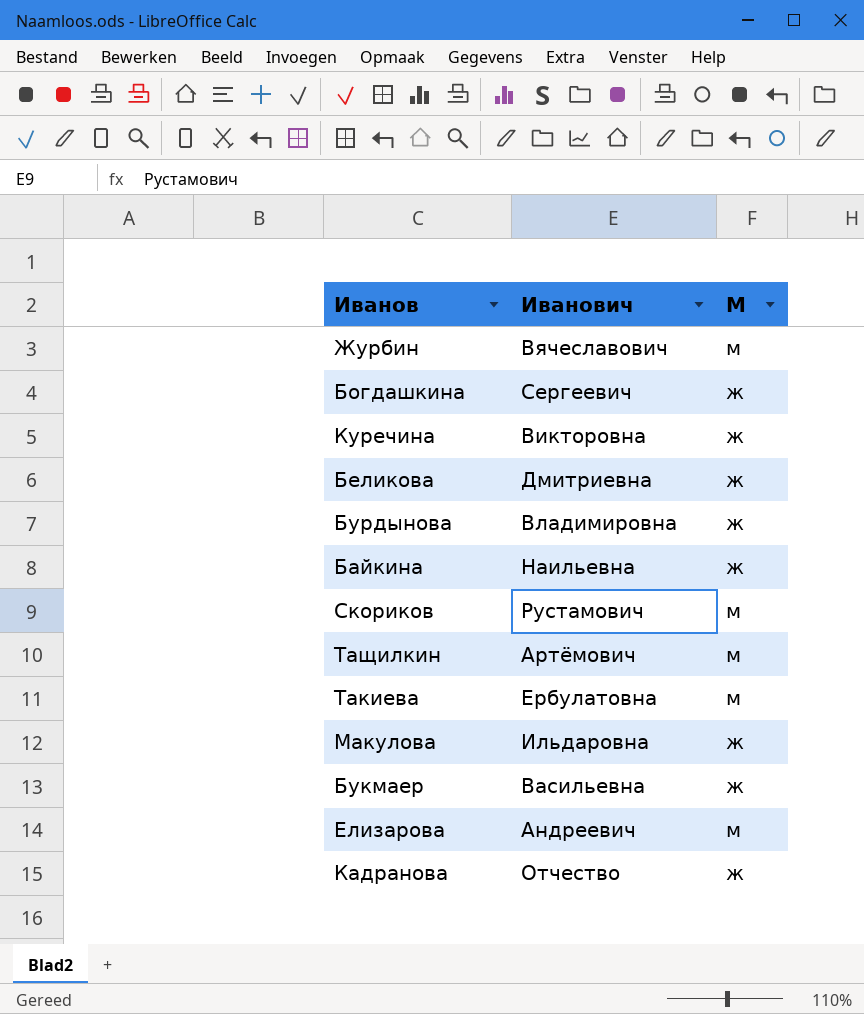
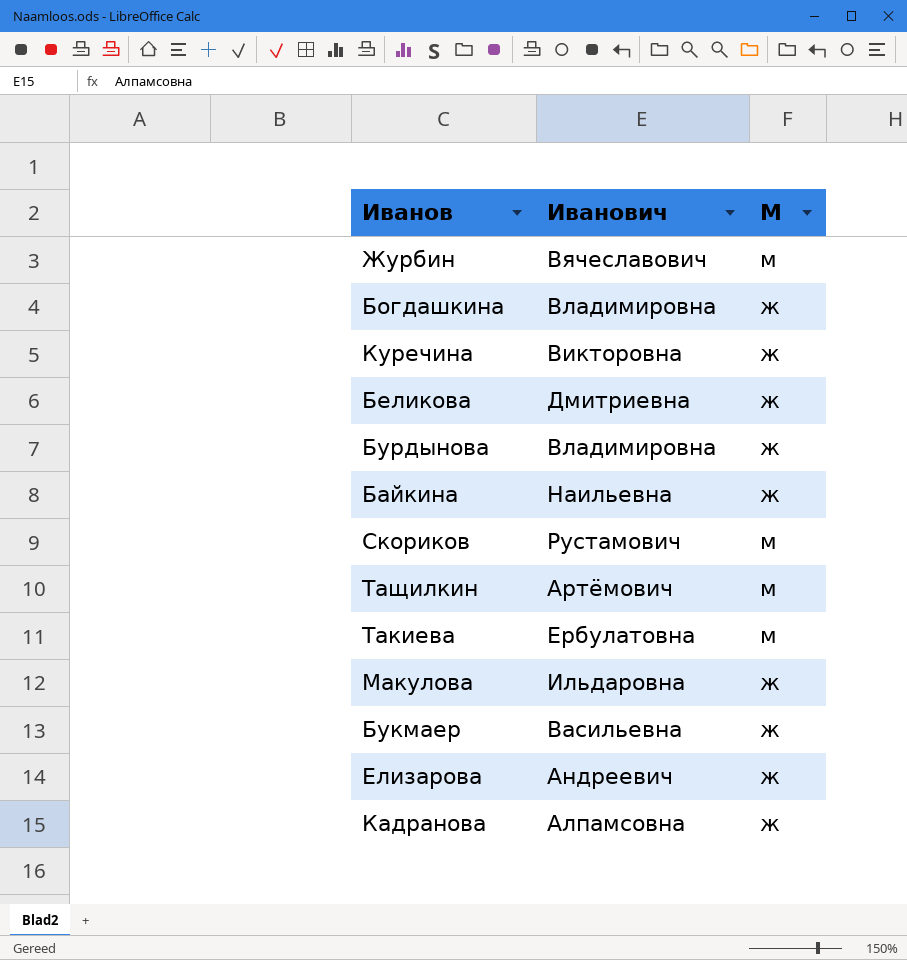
Богдашкина | Иванович: Сергеевич -> Владимировна
Елизарова | М: м -> ж
Кадранова | Иванович: Отчество -> Алпамсовна

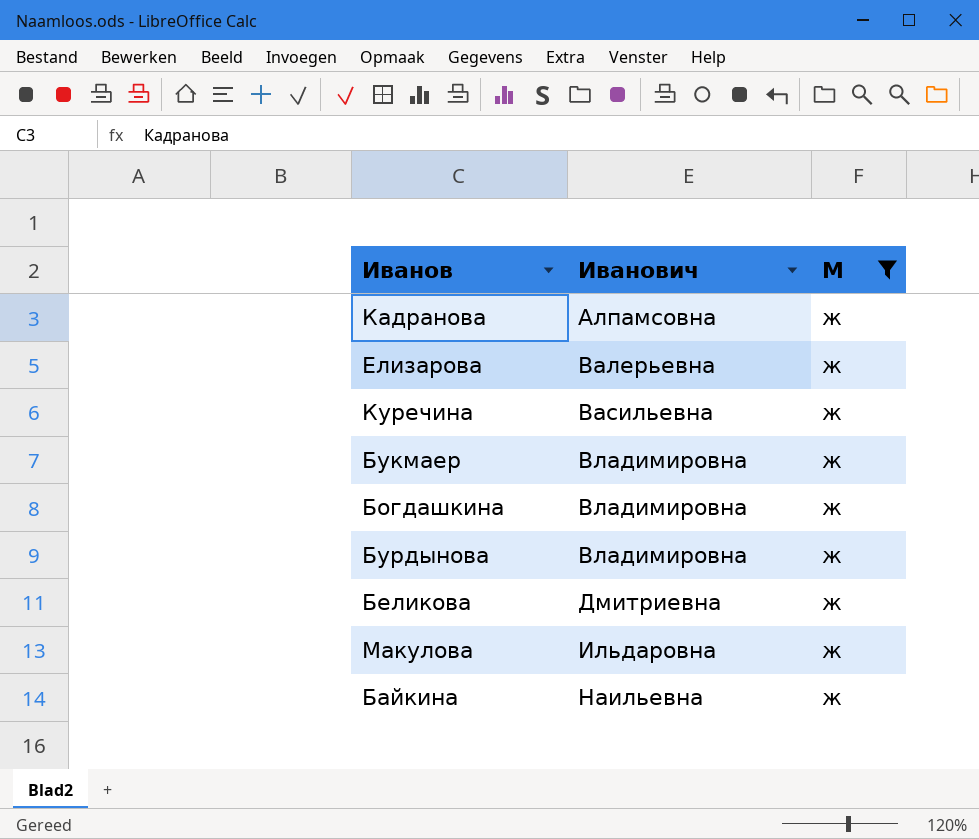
filter: none -> М = ж
row order: none -> Иванович ascending
Елизарова | Иванович: Андреевич -> Валерьевна
Куречина | Иванович: Викторовна -> Васильевна
Букмаер | Иванович: Васильевна -> Владимировна

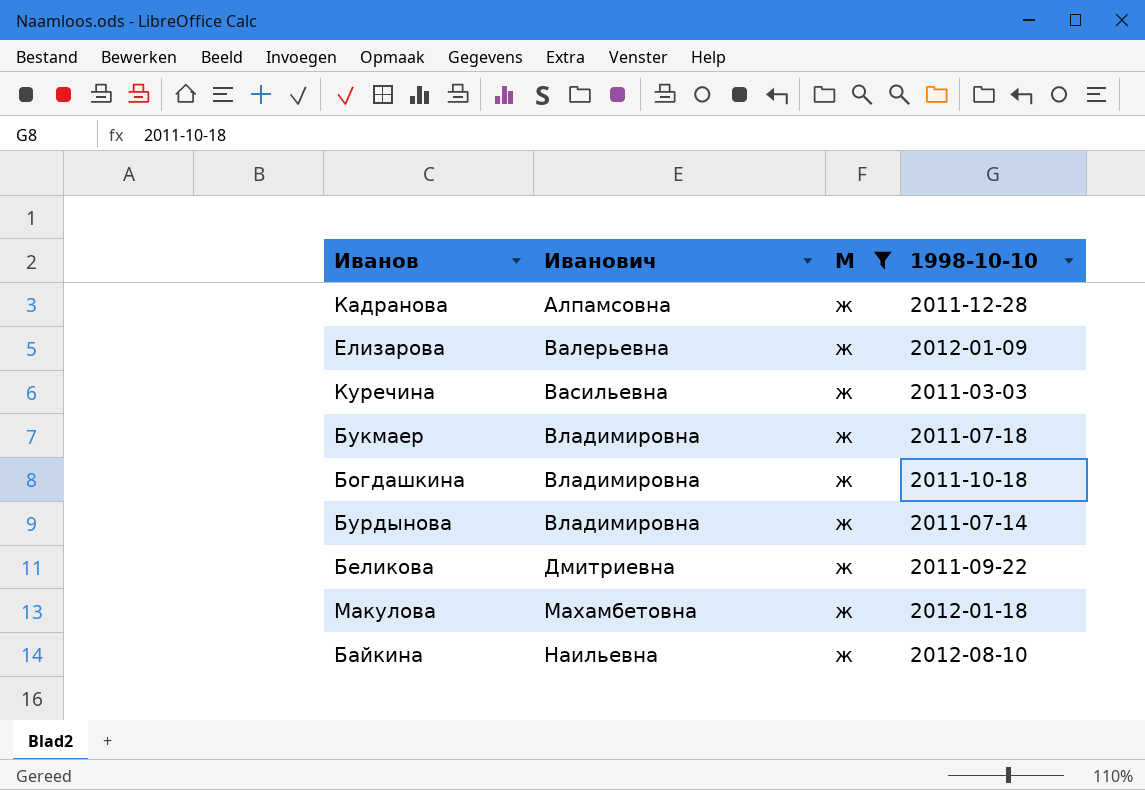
column 1998-10-10 | position: none -> 4
Макулова | Иванович: Ильдаровна -> Махамбетовна

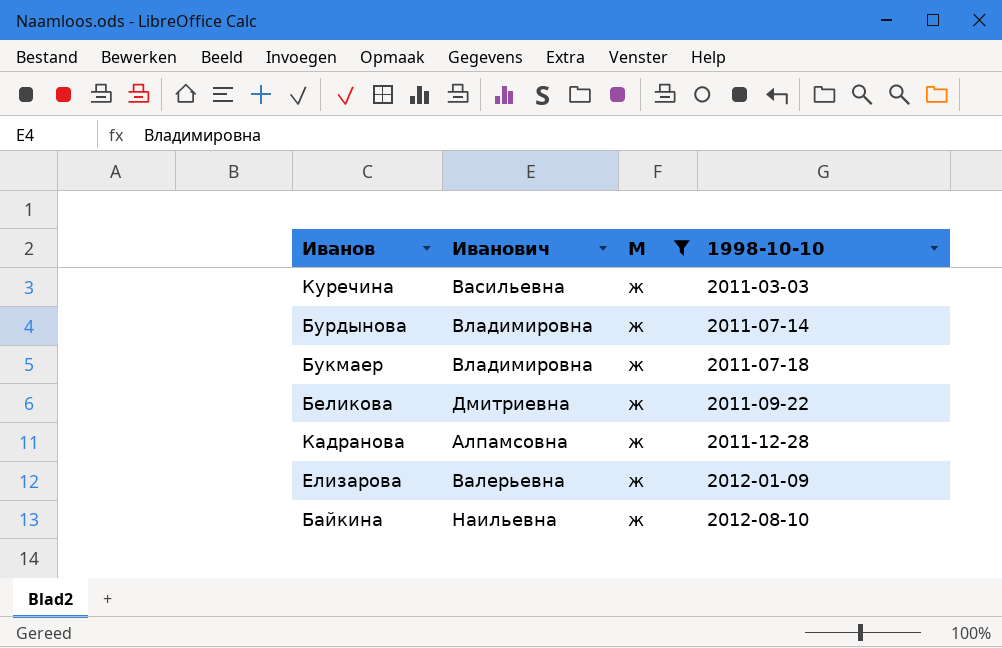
row order: Иванович ascending -> 1998-10-10 ascending
row Богдашкина: Владимировна | ж | 2011-10-18 -> none
row Макулова: Махамбетовна | ж | 2012-01-18 -> none

